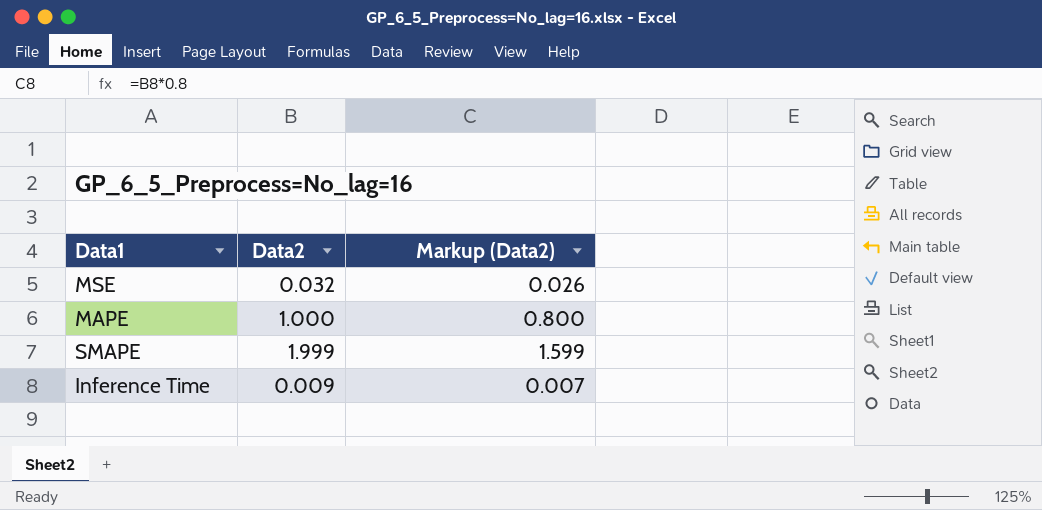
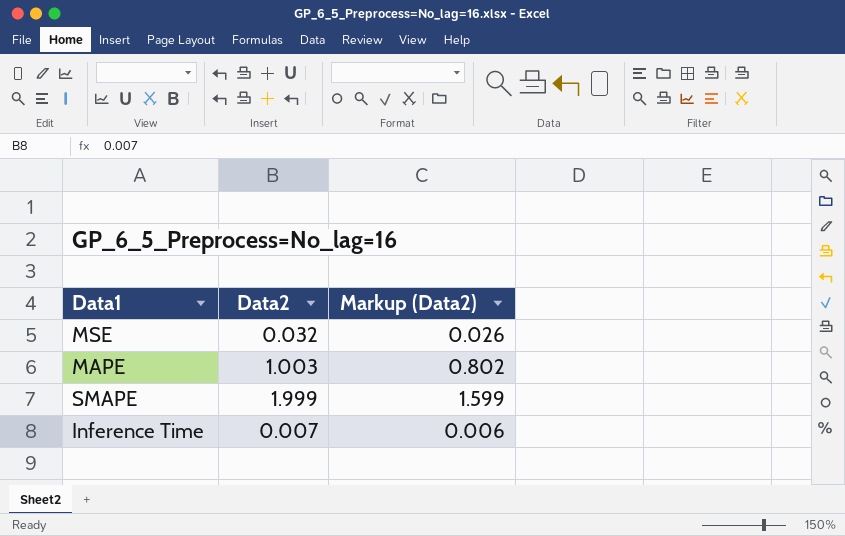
MAPE | Data2: 1.000 -> 1.003
MAPE | Markup (Data2): 0.800 -> 0.802
Inference Time | Data2: 0.009 -> 0.007
Inference Time | Markup (Data2): 0.007 -> 0.006

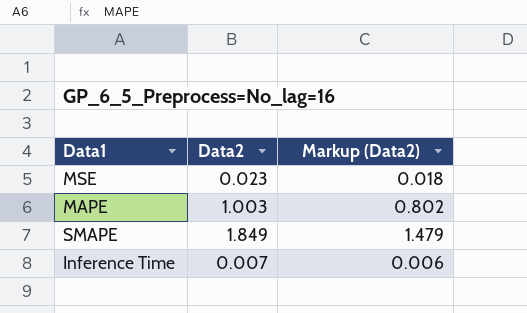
MSE | Data2: 0.032 -> 0.023
MSE | Markup (Data2): 0.026 -> 0.018
SMAPE | Data2: 1.999 -> 1.849
SMAPE | Markup (Data2): 1.599 -> 1.479

